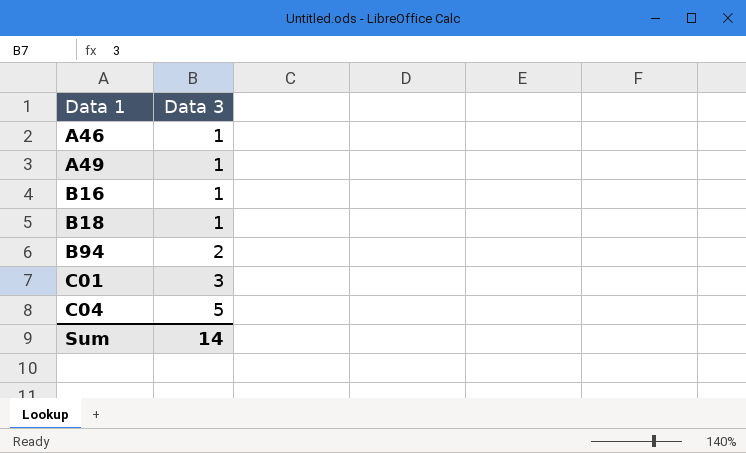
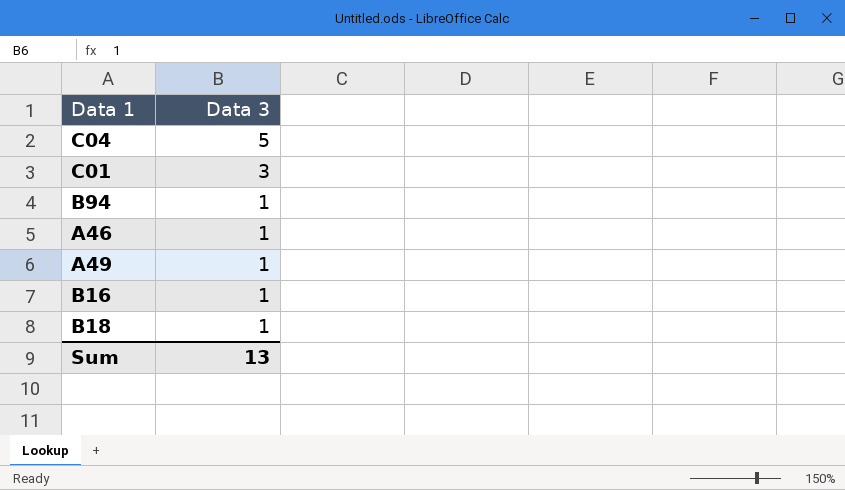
row order: Data 1 ascending -> Data 3 descending
B94 | Data 3: 2 -> 1
Sum | Data 3: 14 -> 13

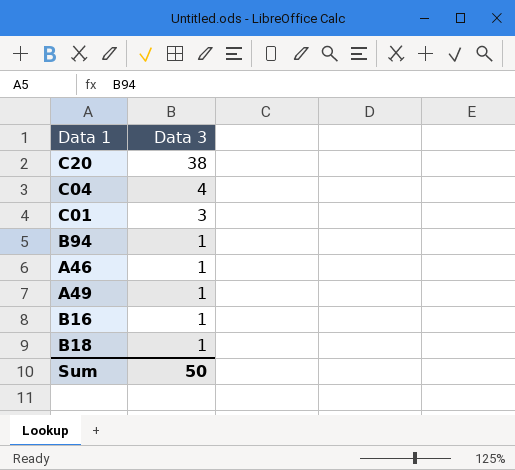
row C20: none -> 38
C04 | Data 3: 5 -> 4
Sum | Data 3: 13 -> 50

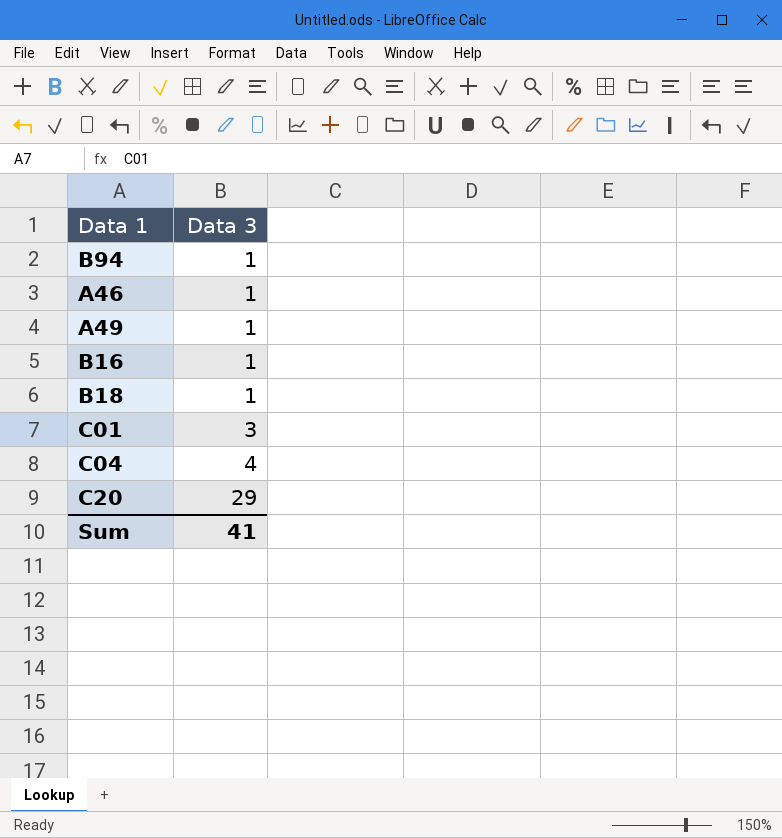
row order: Data 3 descending -> Data 3 ascending
C20 | Data 3: 38 -> 29
Sum | Data 3: 50 -> 41

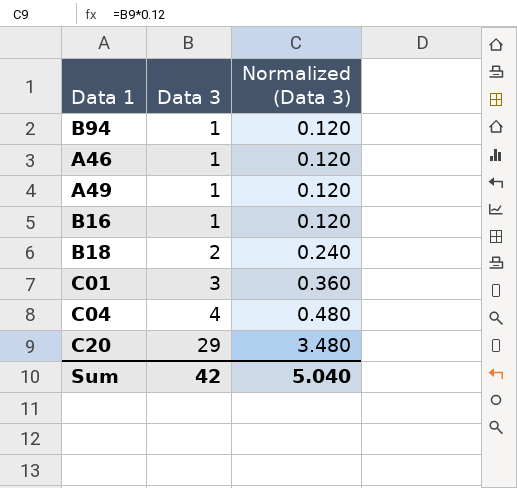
column Normalized (Data 3) | formula: none -> [Data 3] * 0.12
B18 | Data 3: 1 -> 2
Sum | Data 3: 41 -> 42

